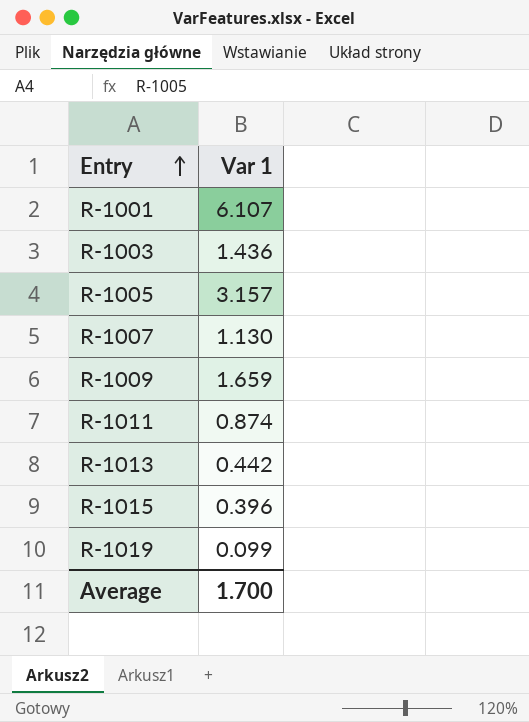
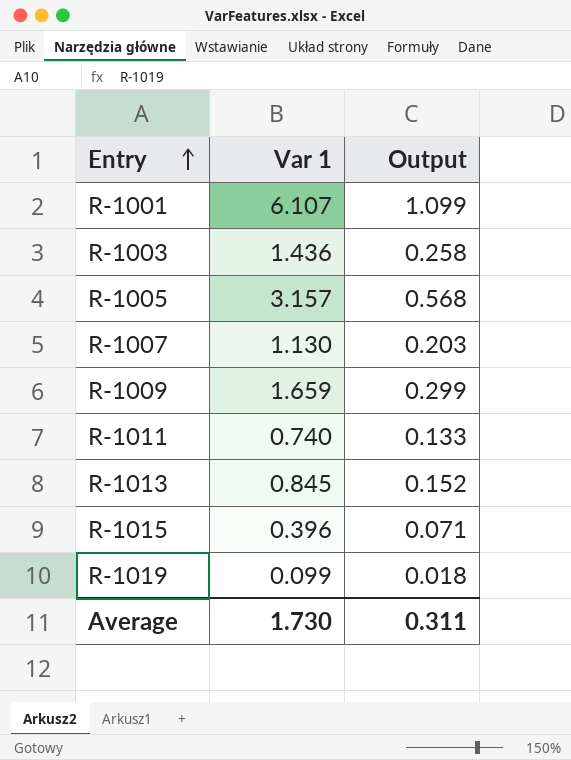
column Output | formula: none -> [Var 1] * 0.18
R-1011 | Var 1: 0.874 -> 0.740
R-1013 | Var 1: 0.442 -> 0.845
Average | Var 1: 1.700 -> 1.730

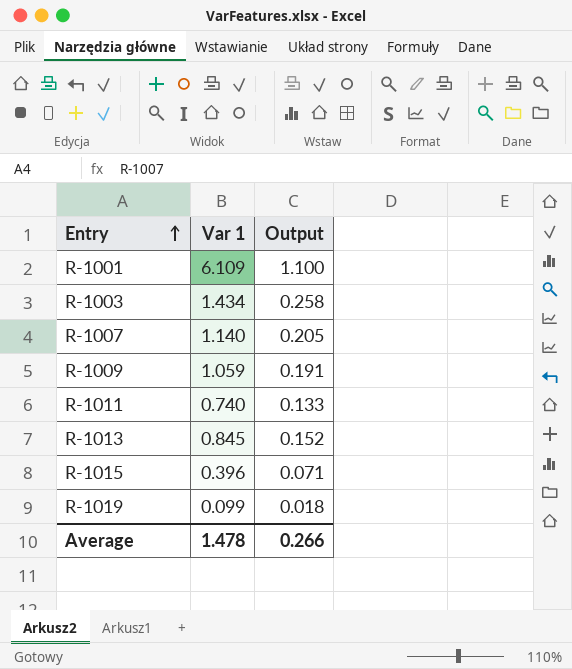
row R-1005: 3.157 | 0.568 -> none
R-1001 | Var 1: 6.107 -> 6.109
R-1001 | Output: 1.099 -> 1.100
R-1003 | Var 1: 1.436 -> 1.434
R-1007 | Var 1: 1.130 -> 1.140
R-1007 | Output: 0.203 -> 0.205
R-1009 | Var 1: 1.659 -> 1.059
R-1009 | Output: 0.299 -> 0.191
Average | Var 1: 1.730 -> 1.478
Average | Output: 0.311 -> 0.266

